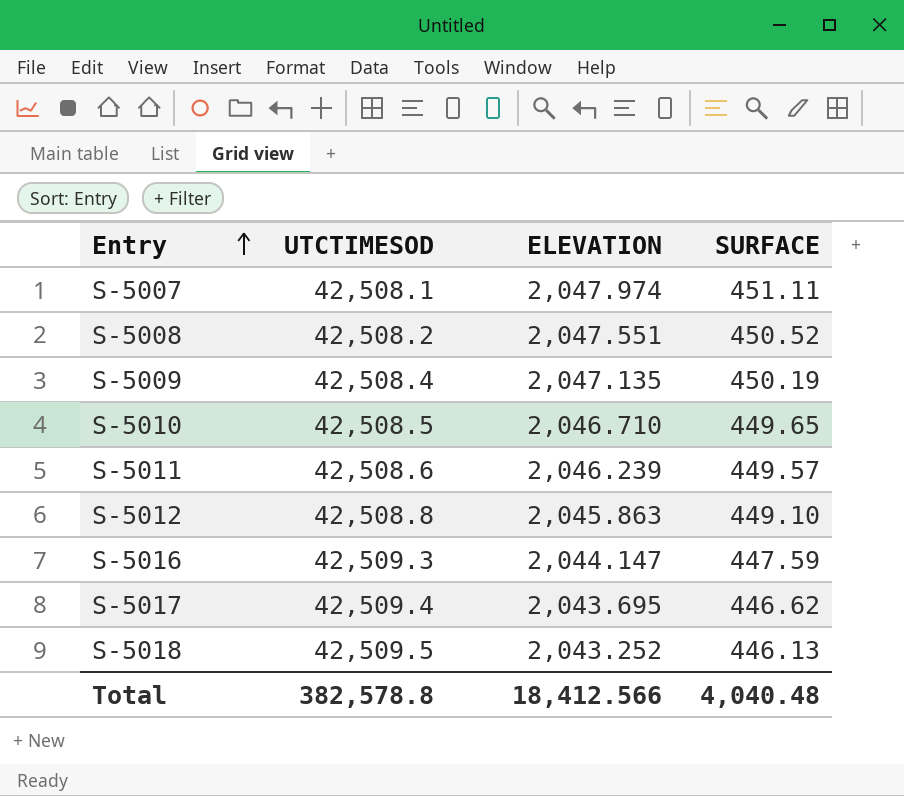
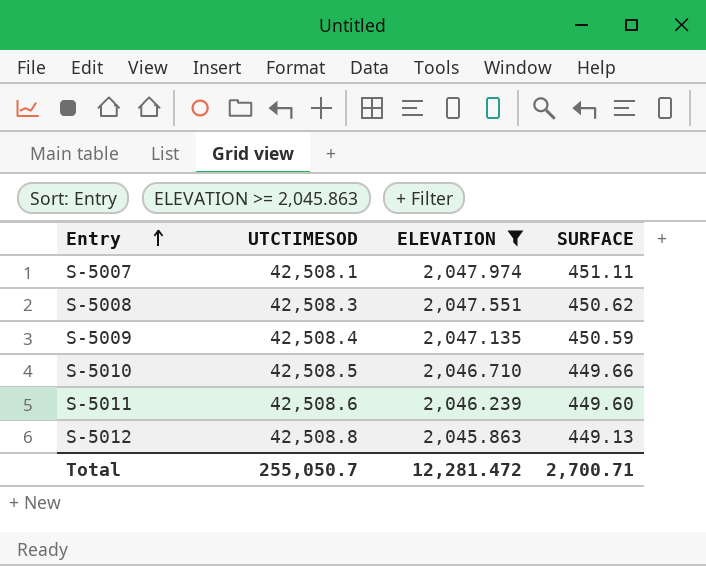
filter: none -> ELEVATION >= 2,045.863
S-5008 | UTCTIMESOD: 42,508.2 -> 42,508.3
S-5008 | SURFACE: 450.52 -> 450.62
S-5009 | SURFACE: 450.19 -> 450.59
S-5010 | SURFACE: 449.65 -> 449.66
S-5011 | SURFACE: 449.57 -> 449.60
S-5012 | SURFACE: 449.10 -> 449.13
Total | UTCTIMESOD: 382,578.8 -> 255,050.7
Total | ELEVATION: 18,412.566 -> 12,281.472
Total | SURFACE: 4,040.48 -> 2,700.71

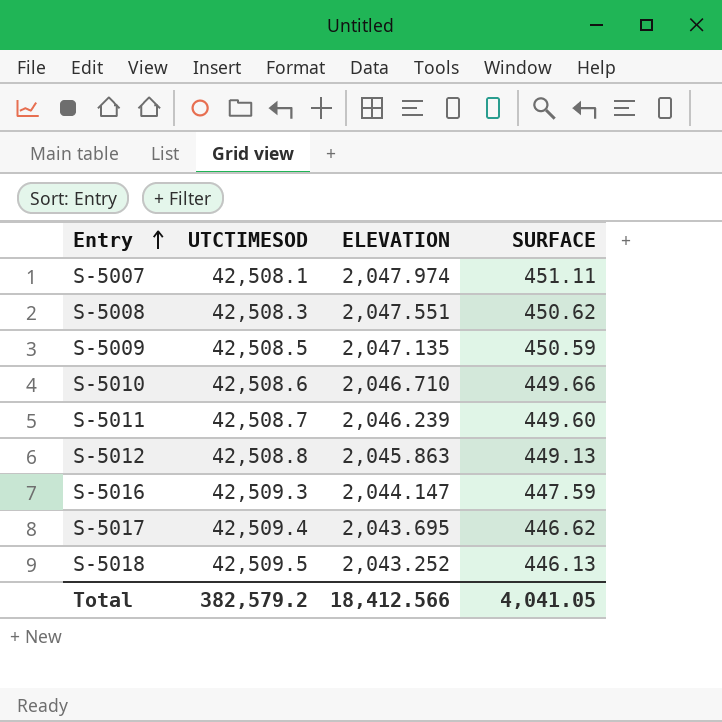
filter: ELEVATION >= 2,045.863 -> none
S-5009 | UTCTIMESOD: 42,508.4 -> 42,508.5
S-5010 | UTCTIMESOD: 42,508.5 -> 42,508.6
S-5011 | UTCTIMESOD: 42,508.6 -> 42,508.7
Total | UTCTIMESOD: 255,050.7 -> 382,579.2
Total | ELEVATION: 12,281.472 -> 18,412.566
Total | SURFACE: 2,700.71 -> 4,041.05

